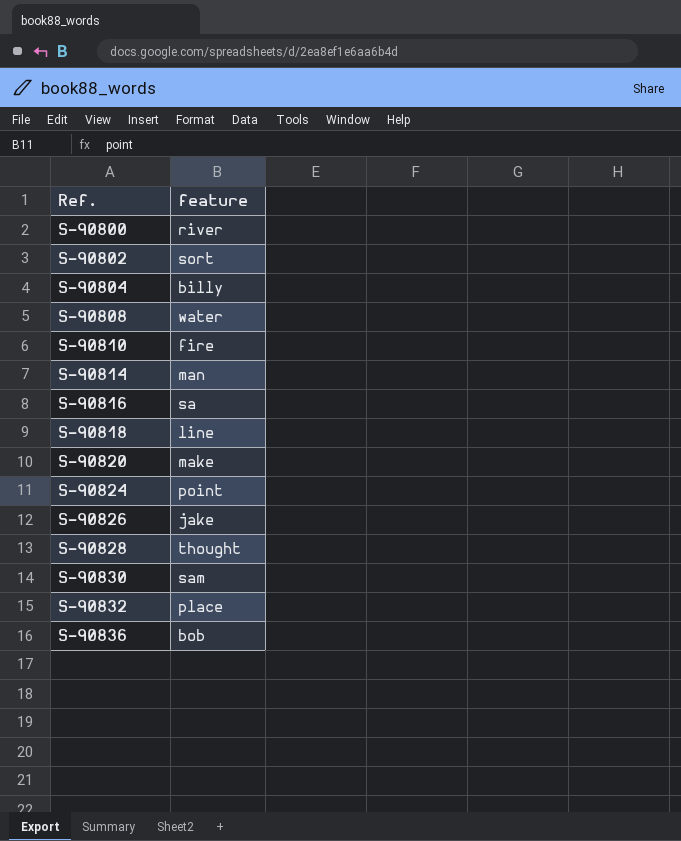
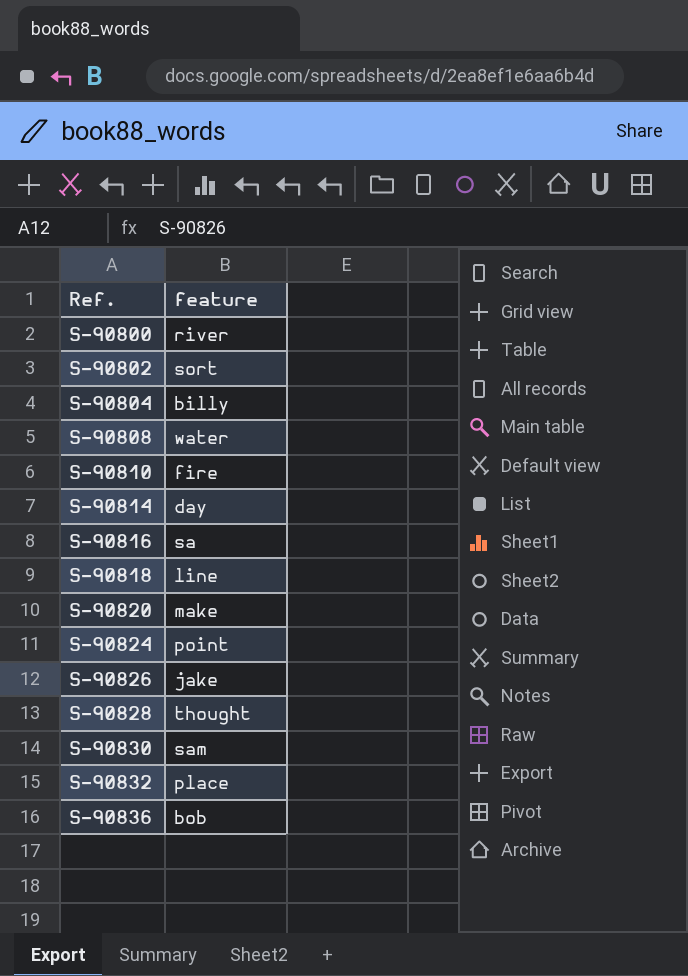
S-90814 | feature: man -> day

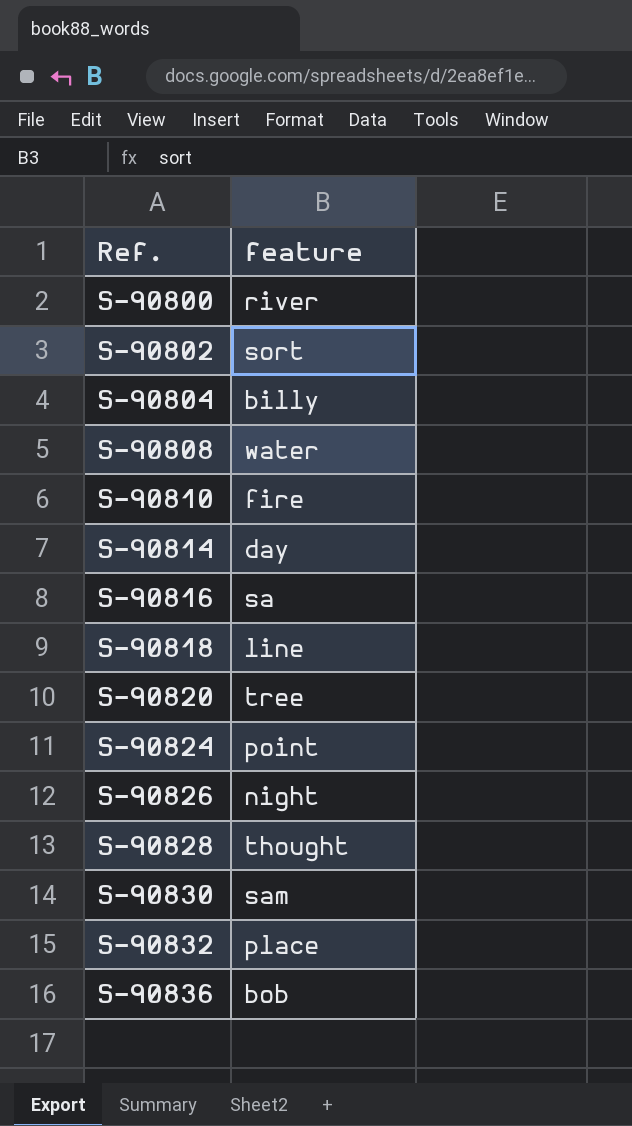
S-90820 | feature: make -> tree
S-90826 | feature: jake -> night

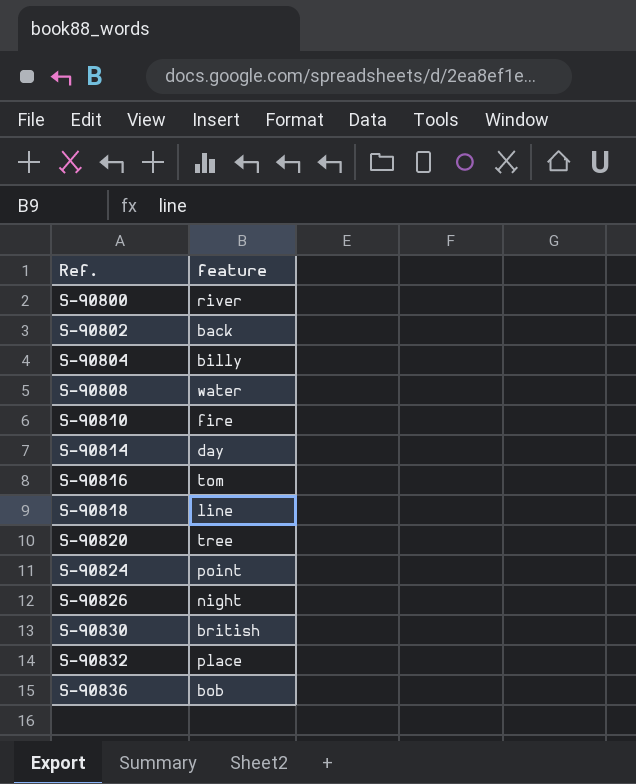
row S-90828: thought -> none
S-90802 | feature: sort -> back
S-90816 | feature: sa -> tom
S-90830 | feature: sam -> british

